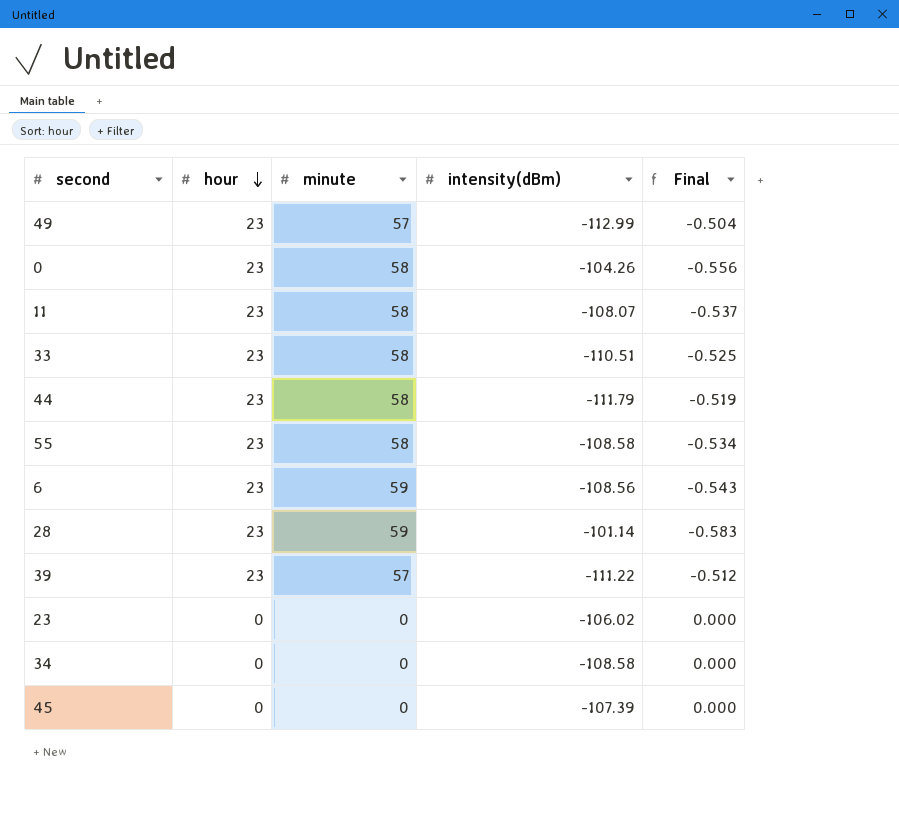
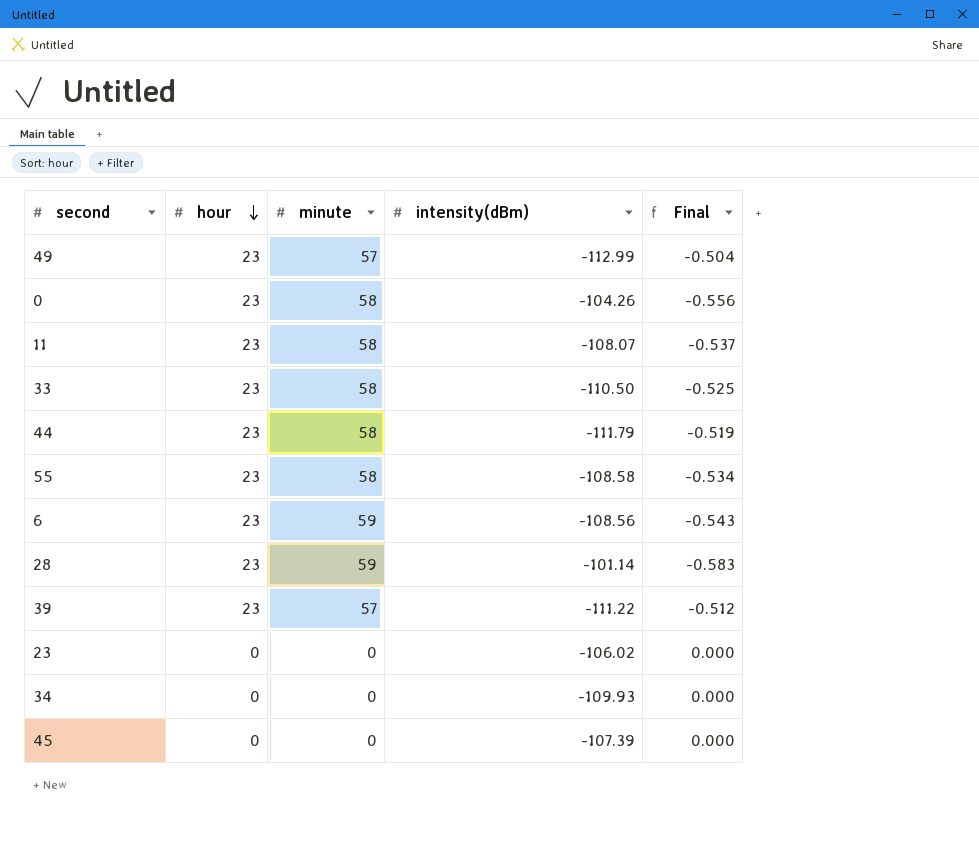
33 | intensity(dBm): -110.51 -> -110.50
34 | intensity(dBm): -108.58 -> -109.93

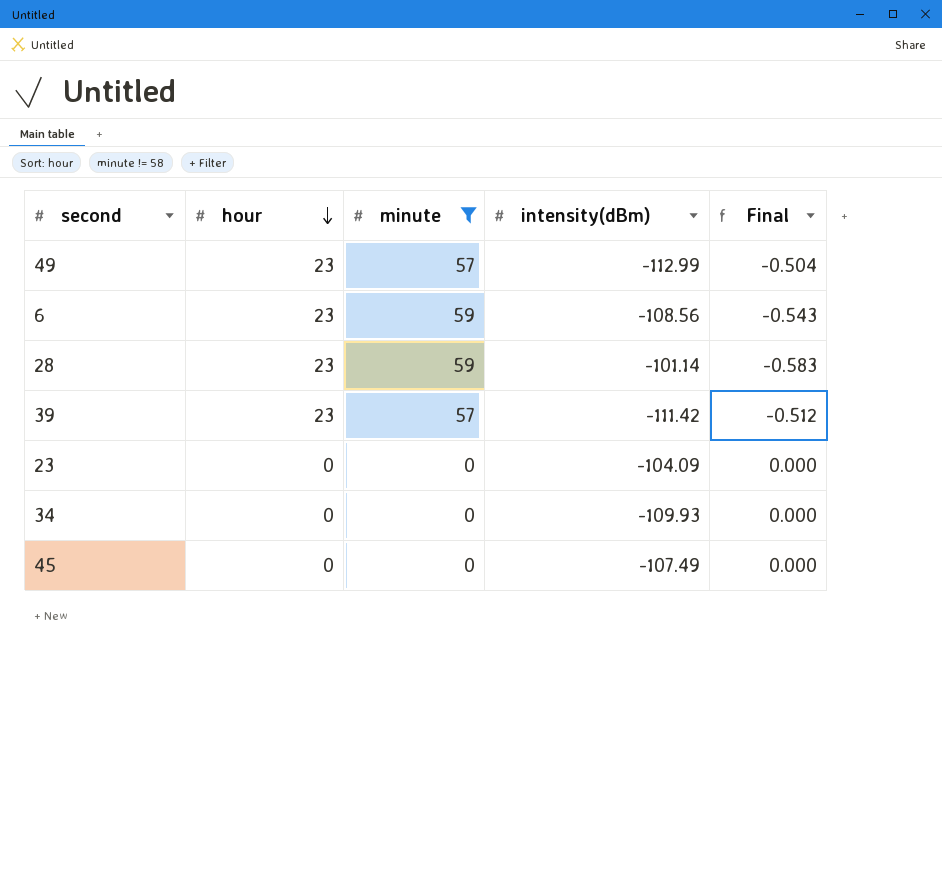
filter: none -> minute != 58
39 | intensity(dBm): -111.22 -> -111.42
23 | intensity(dBm): -106.02 -> -104.09
45 | intensity(dBm): -107.39 -> -107.49

